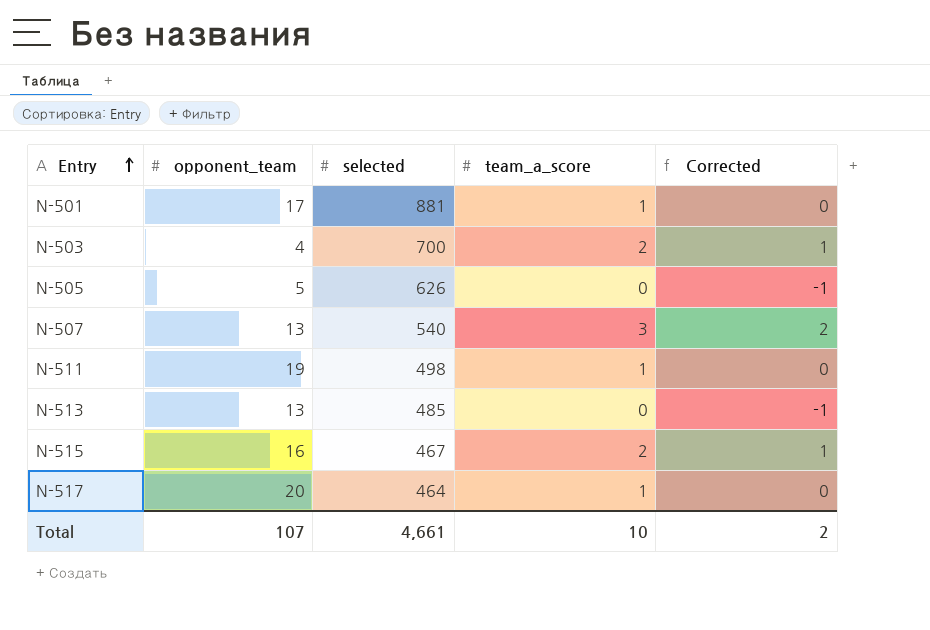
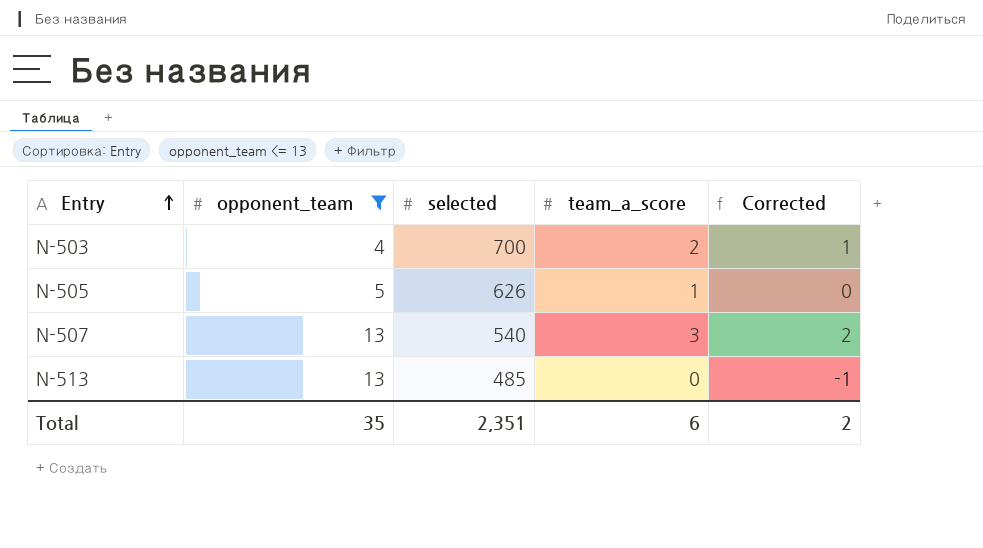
filter: none -> opponent_team <= 13
N-505 | team_a_score: 0 -> 1
N-505 | Corrected: -1 -> 0
Total | opponent_team: 107 -> 35
Total | selected: 4,661 -> 2,351
Total | team_a_score: 10 -> 6

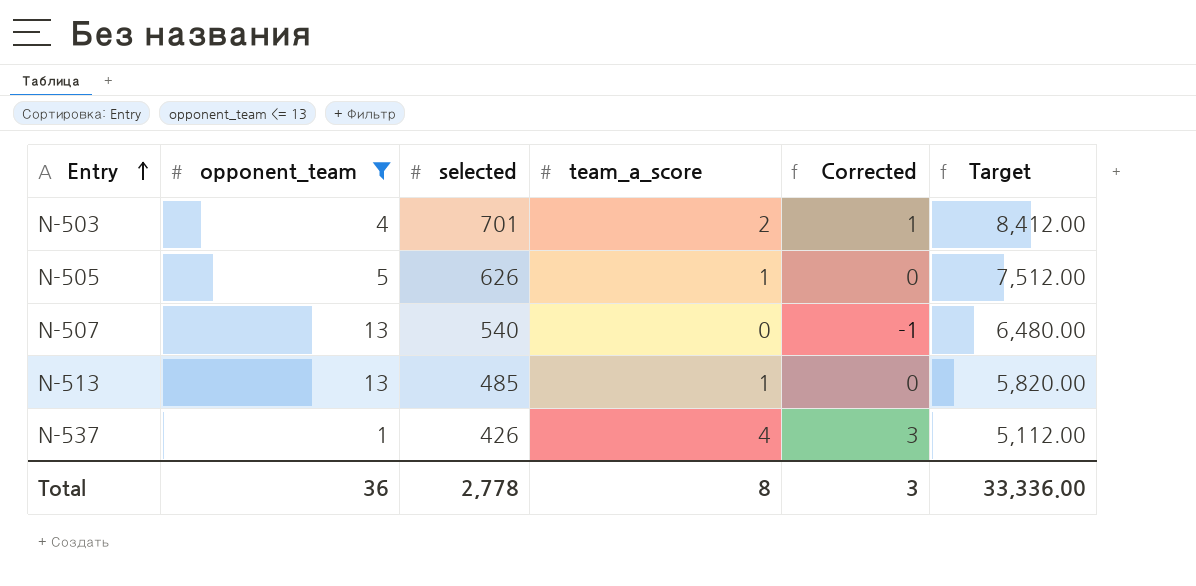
column Target | formula: none -> [selected] * 12
N-503 | selected: 700 -> 701
N-507 | team_a_score: 3 -> 0
N-507 | Corrected: 2 -> -1
N-513 | team_a_score: 0 -> 1
N-513 | Corrected: -1 -> 0
row N-537: none -> 1 | 426 | 4 | 3 | 5,112.00
Total | opponent_team: 35 -> 36
Total | selected: 2,351 -> 2,778
Total | team_a_score: 6 -> 8
Total | Corrected: 2 -> 3

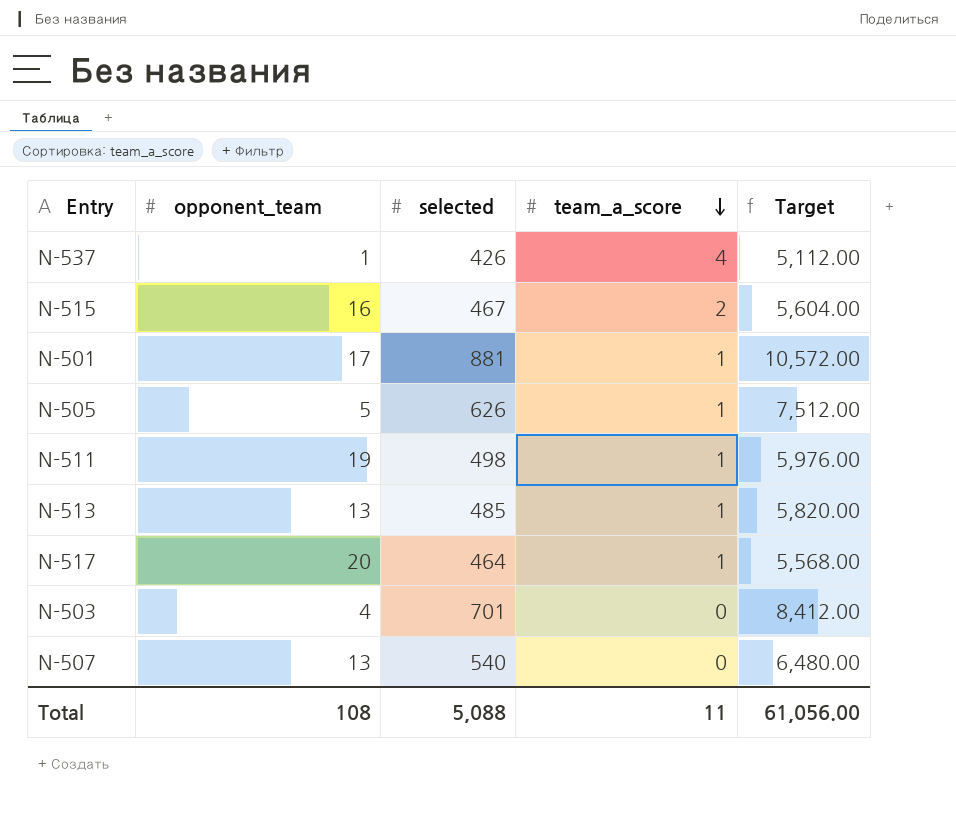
filter: opponent_team <= 13 -> none
row order: Entry ascending -> team_a_score descending
column Corrected | formula: [team_a_score] - 1 -> none
N-503 | team_a_score: 2 -> 0
Total | opponent_team: 36 -> 108
Total | selected: 2,778 -> 5,088
Total | team_a_score: 8 -> 11
Total | Target: 33,336.00 -> 61,056.00

